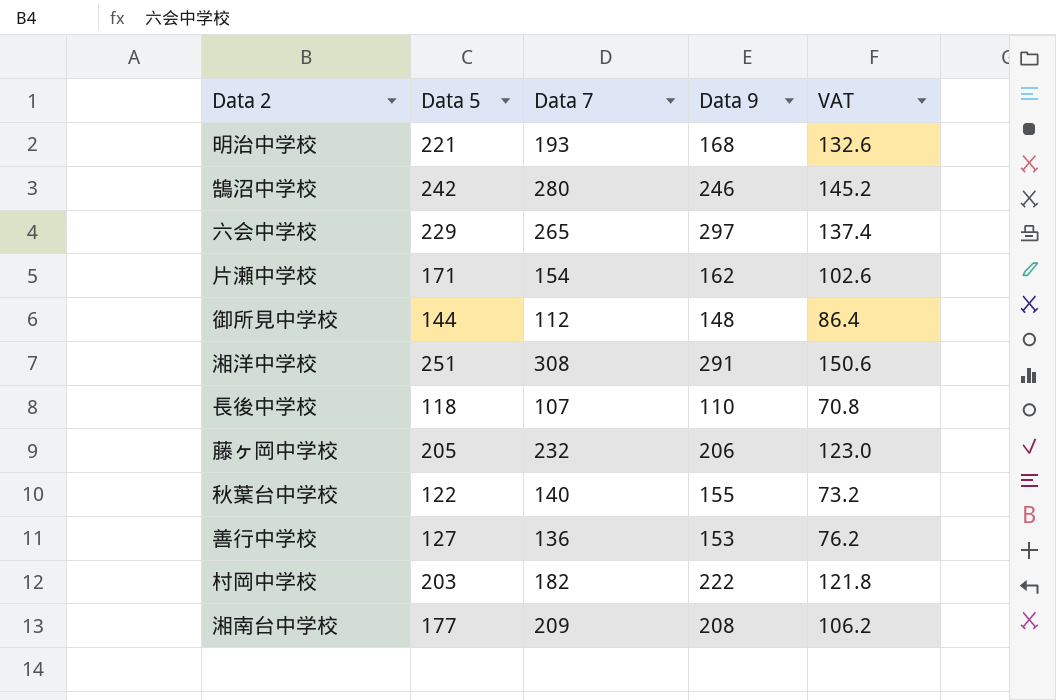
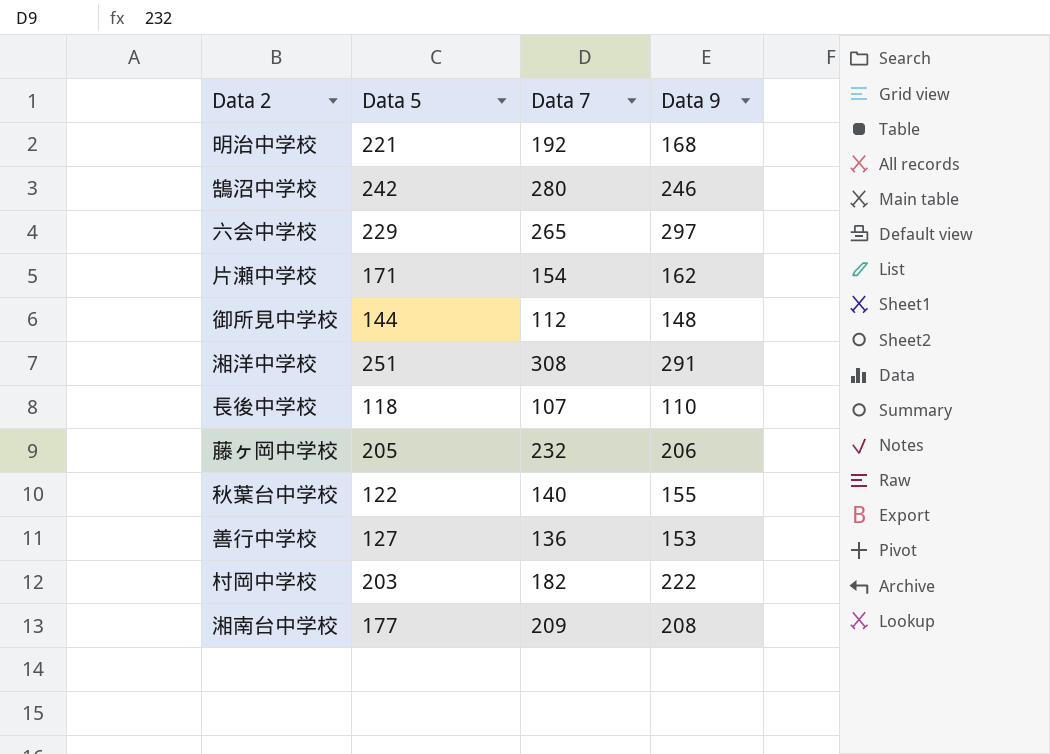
column VAT | formula: [Data 5] * 0.6 -> none
明治中学校 | Data 7: 193 -> 192

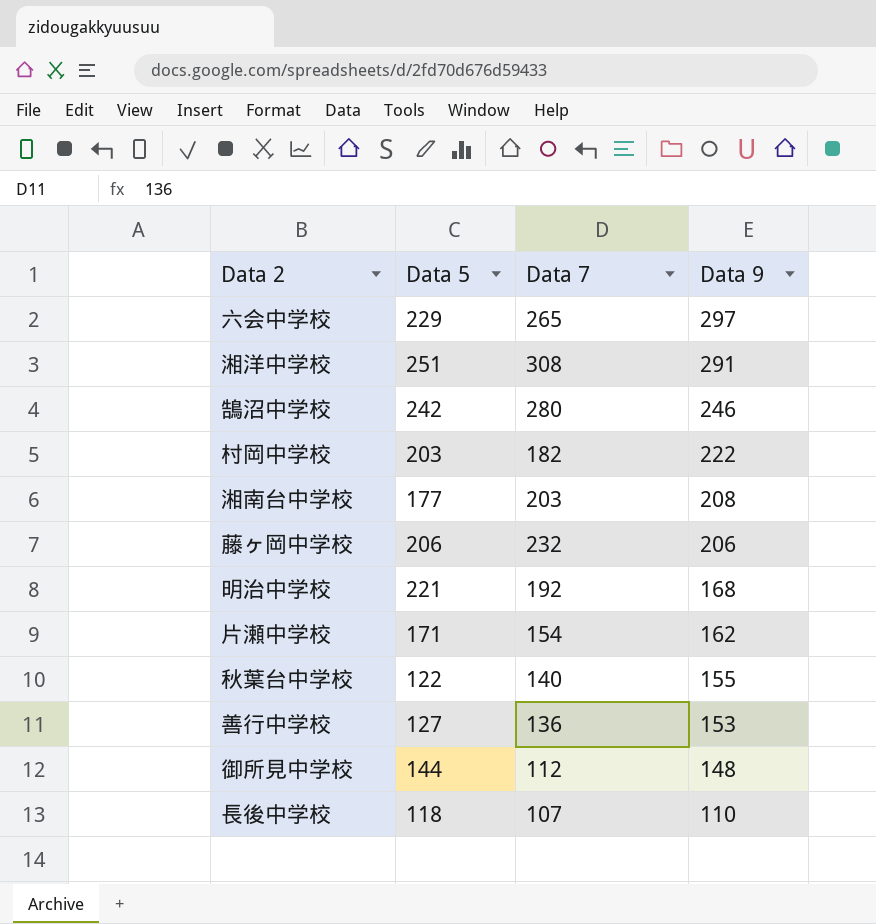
row order: none -> Data 9 descending
湘南台中学校 | Data 7: 209 -> 203
藤ヶ岡中学校 | Data 5: 205 -> 206

